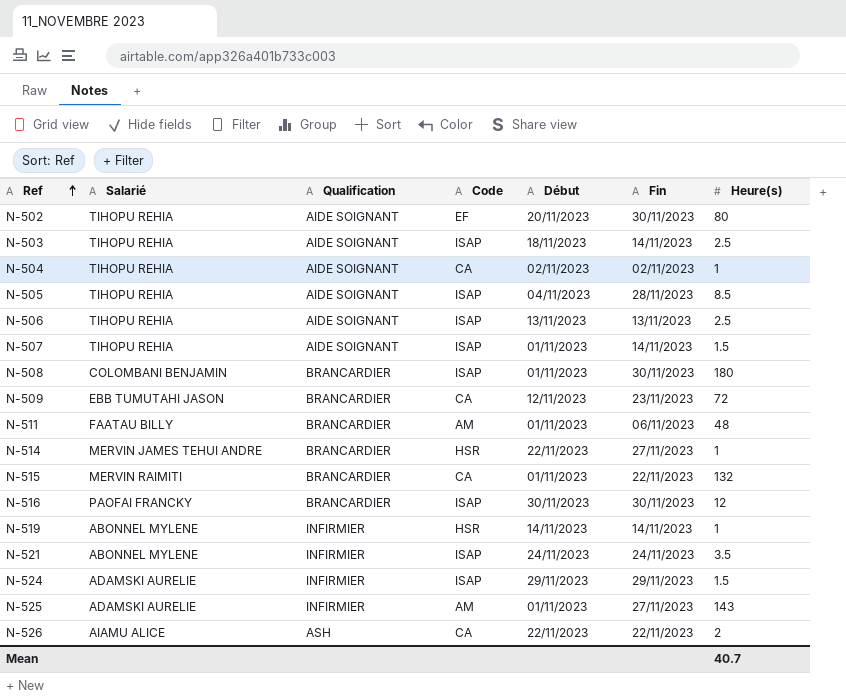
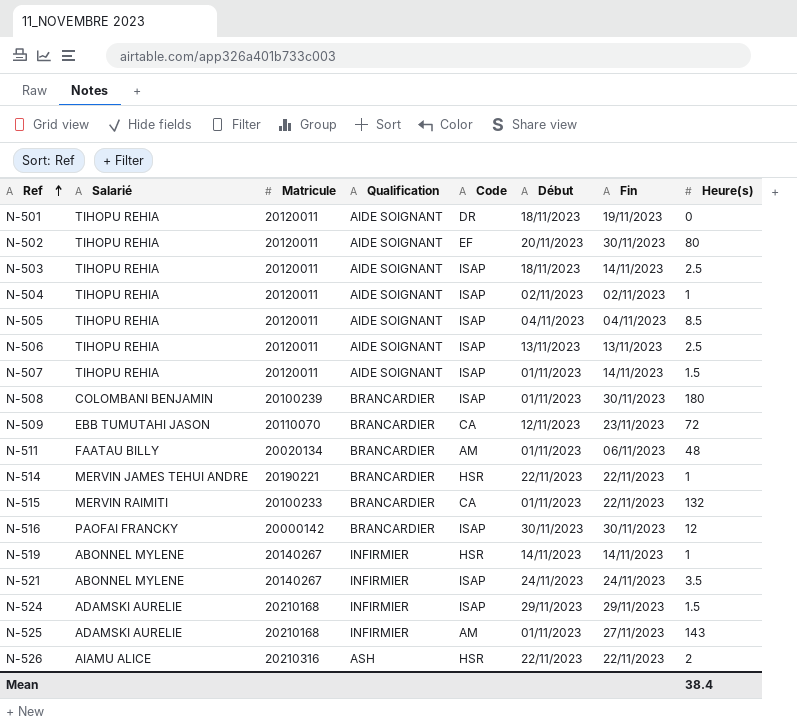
column Matricule | position: none -> 3
row N-501: none -> TIHOPU REHIA | 20120011 | AIDE SOIGNANT | DR | 18/11/2023 | 19/11/2023 | 0
N-504 | Code: CA -> ISAP
N-505 | Fin: 28/11/2023 -> 04/11/2023
N-514 | Fin: 27/11/2023 -> 22/11/2023
N-526 | Code: CA -> HSR
Mean | Heure(s): 40.7 -> 38.4

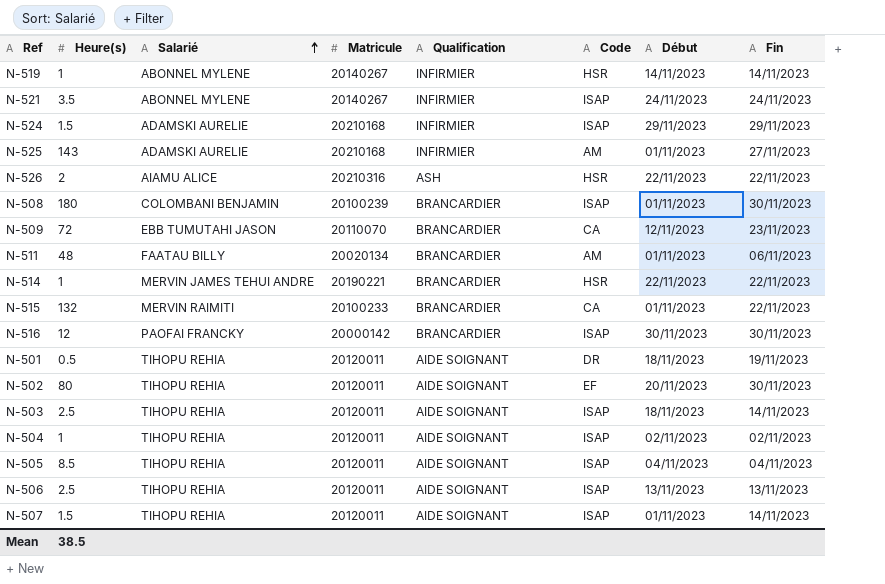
row order: Ref ascending -> Salarié ascending
column Heure(s) | position: 8 -> 2
N-501 | Heure(s): 0 -> 0.5
Mean | Heure(s): 38.4 -> 38.5

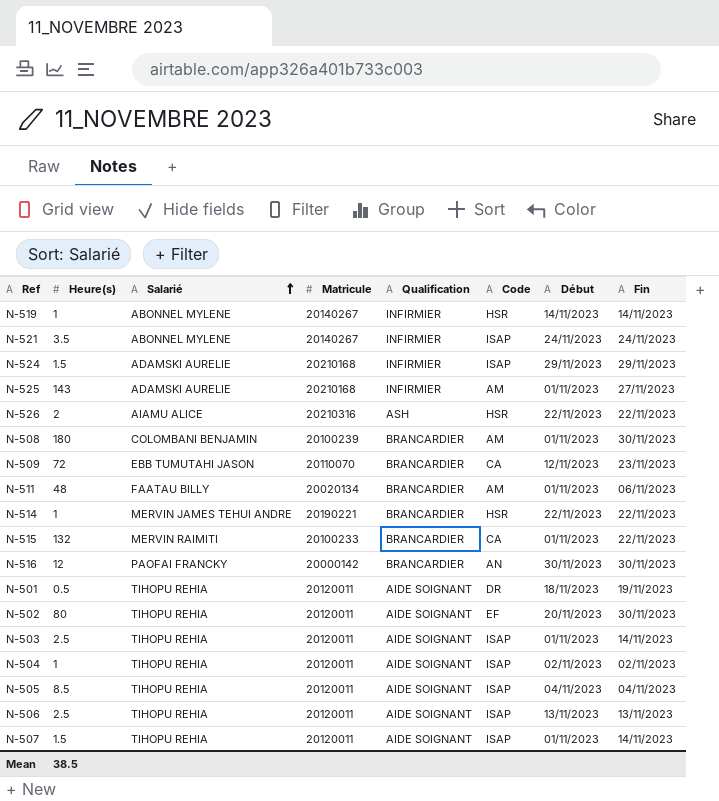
N-508 | Code: ISAP -> AM
N-516 | Code: ISAP -> AN
N-503 | Début: 18/11/2023 -> 01/11/2023

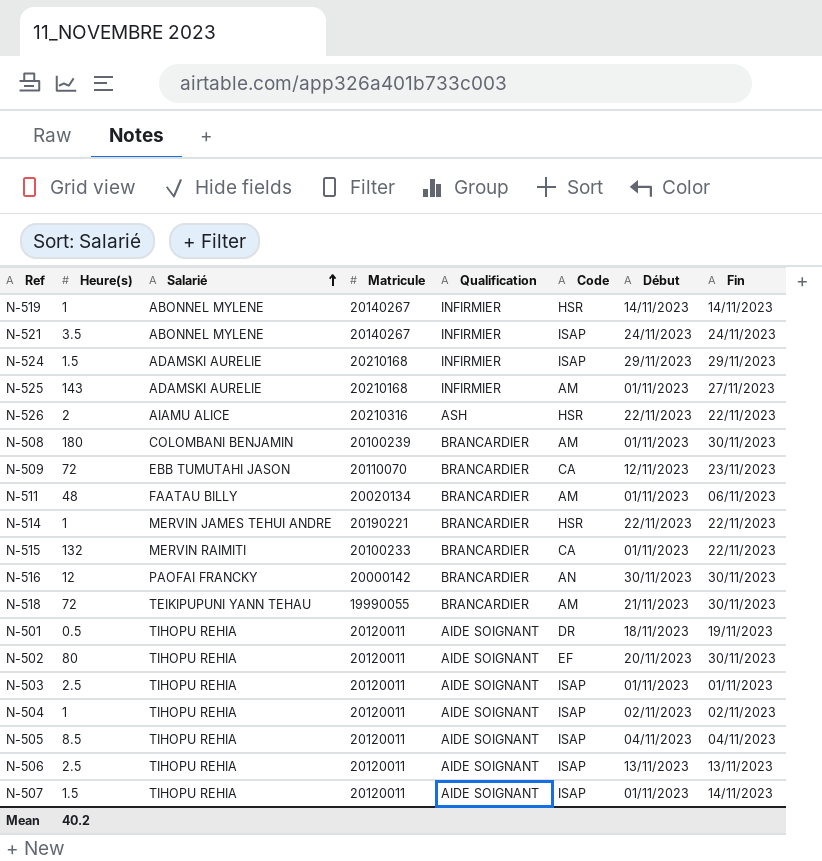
row N-518: none -> 72 | TEIKIPUPUNI YANN TEHAU | 19990055 | BRANCARDIER | AM | 21/11/2023 | 30/11/2023
N-503 | Fin: 14/11/2023 -> 01/11/2023
Mean | Heure(s): 38.5 -> 40.2

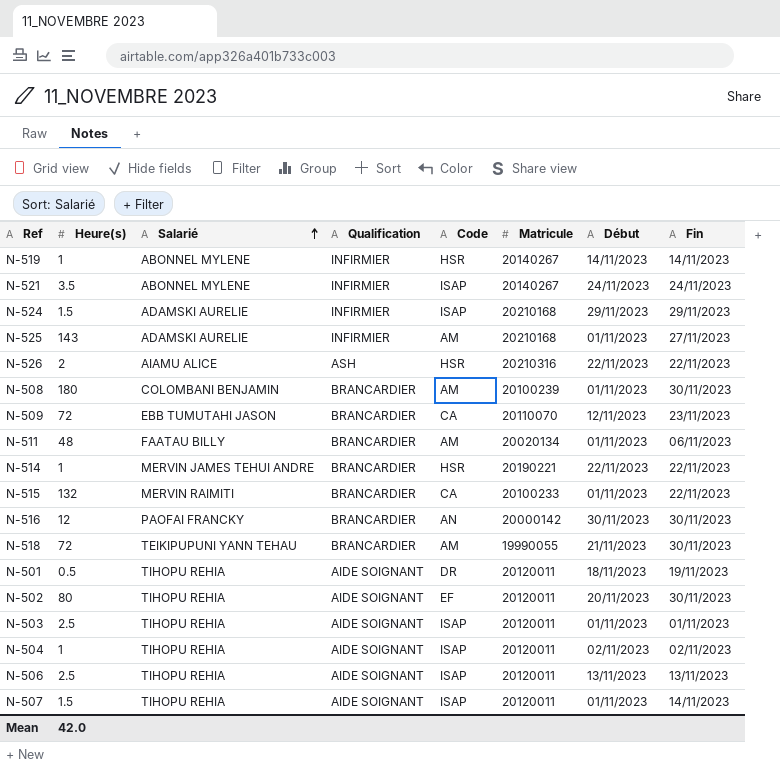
column Matricule | position: 4 -> 6
row N-505: 8.5 | TIHOPU REHIA | 20120011 | AIDE SOIGNANT | ISAP | 04/11/2023 | 04/11/2023 -> none
Mean | Heure(s): 40.2 -> 42.0

